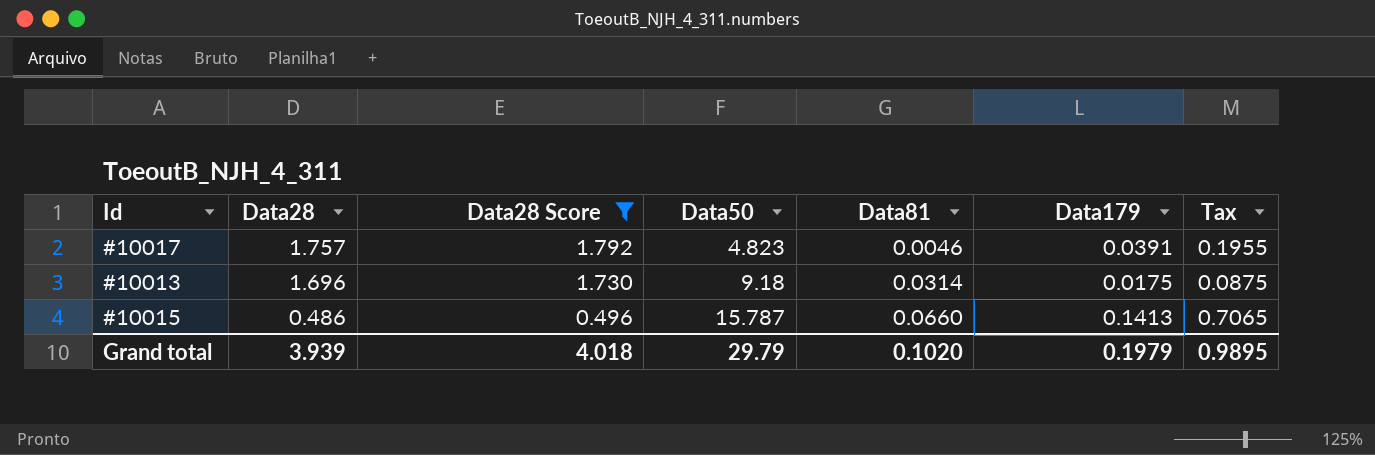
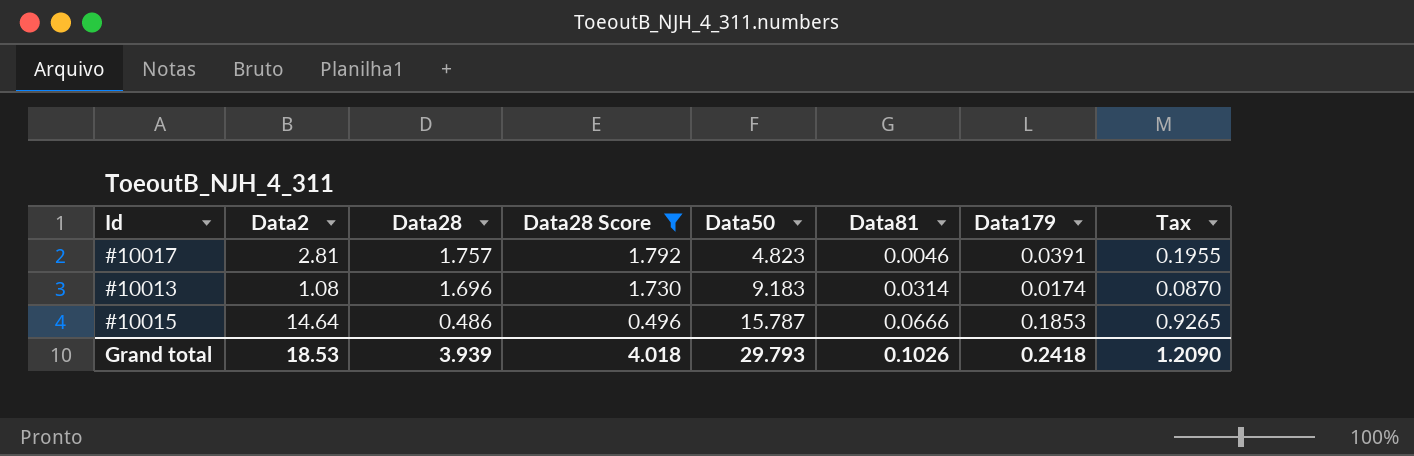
column Data2 | position: none -> 2
#10013 | Data50: 9.18 -> 9.183
#10013 | Data179: 0.0175 -> 0.0174
#10013 | Tax: 0.0875 -> 0.0870
#10015 | Data81: 0.0660 -> 0.0666
#10015 | Data179: 0.1413 -> 0.1853
#10015 | Tax: 0.7065 -> 0.9265
Grand total | Data50: 29.79 -> 29.793
Grand total | Data81: 0.1020 -> 0.1026
Grand total | Data179: 0.1979 -> 0.2418
Grand total | Tax: 0.9895 -> 1.2090

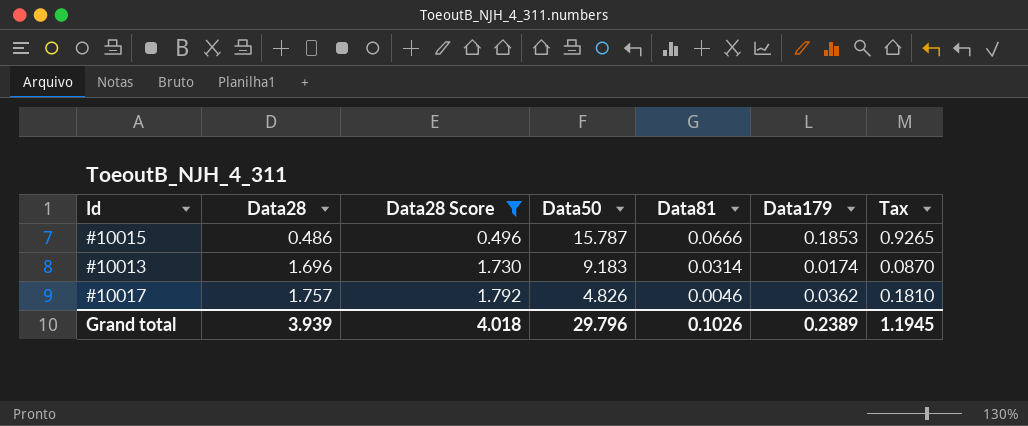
row order: Data28 descending -> Data28 ascending
column Data2 | position: 2 -> none
#10017 | Data50: 4.823 -> 4.826
#10017 | Data179: 0.0391 -> 0.0362
#10017 | Tax: 0.1955 -> 0.1810
Grand total | Data50: 29.793 -> 29.796
Grand total | Data179: 0.2418 -> 0.2389
Grand total | Tax: 1.2090 -> 1.1945

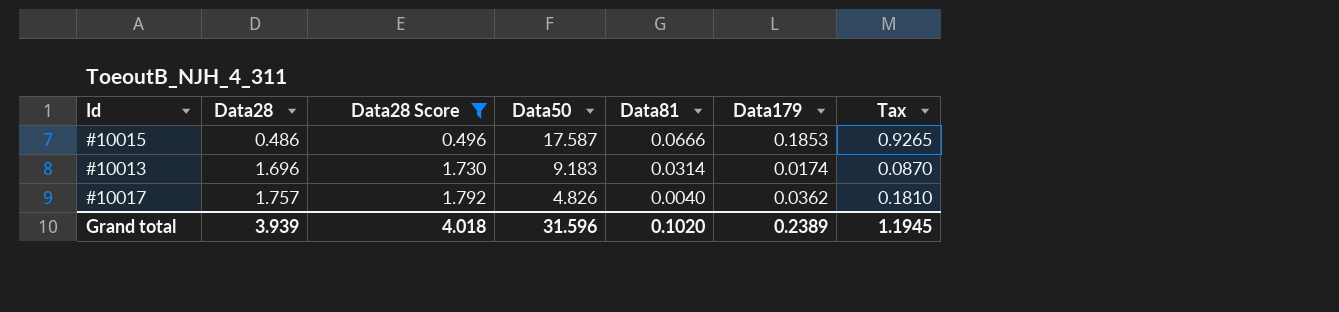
#10015 | Data50: 15.787 -> 17.587
#10017 | Data81: 0.0046 -> 0.0040
Grand total | Data50: 29.796 -> 31.596
Grand total | Data81: 0.1026 -> 0.1020

